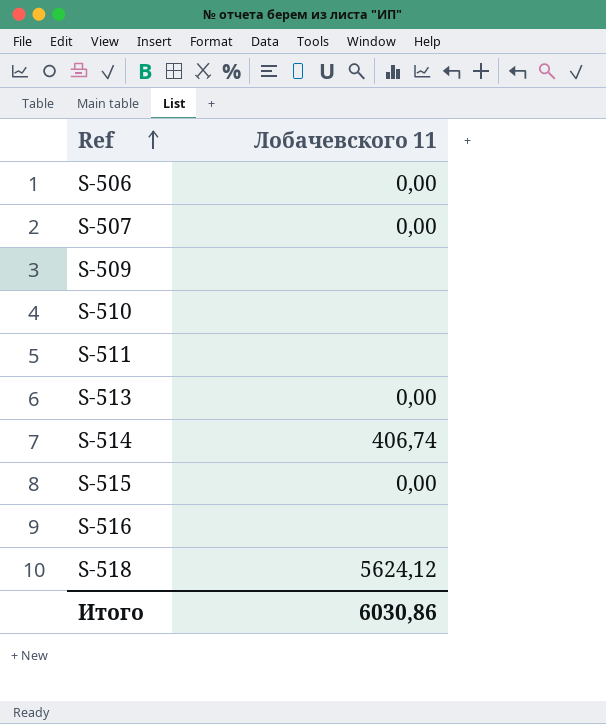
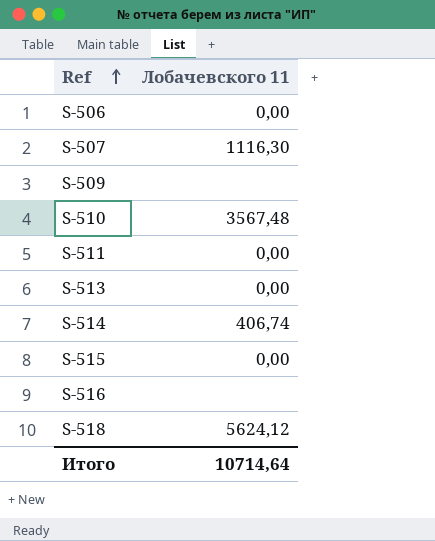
S-507 | Лобачевского 11: 0,00 -> 1116,30
S-510 | Лобачевского 11: none -> 3567,48
S-511 | Лобачевского 11: none -> 0,00
Итого | Лобачевского 11: 6030,86 -> 10714,64

